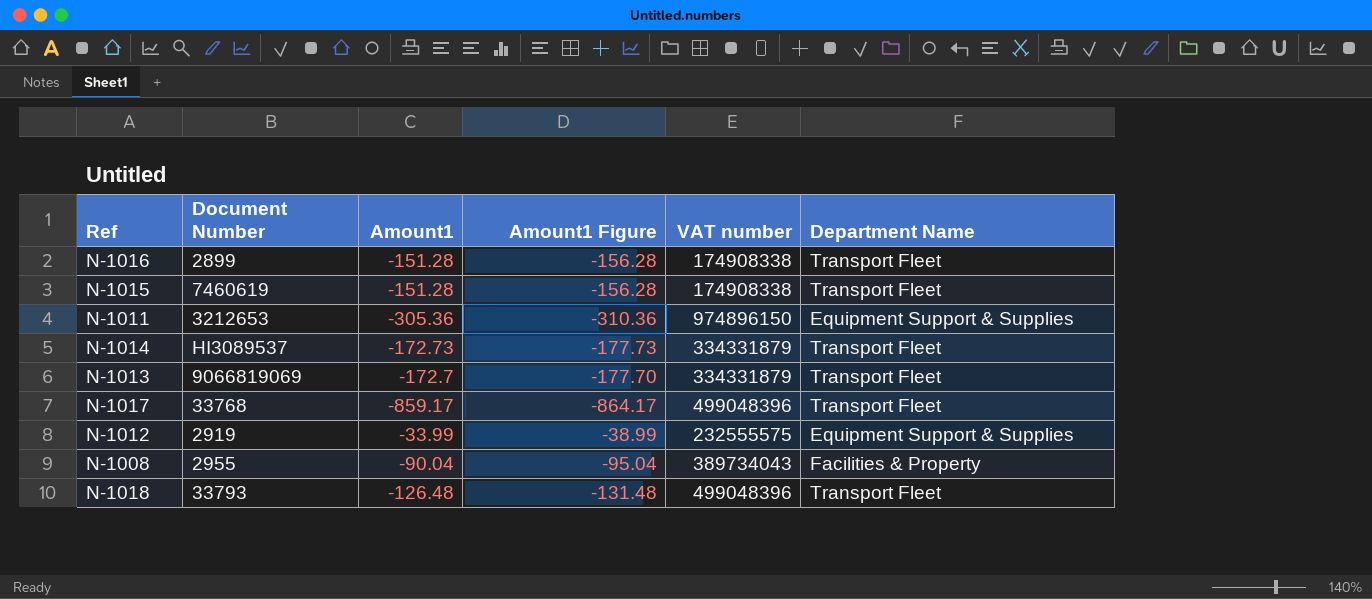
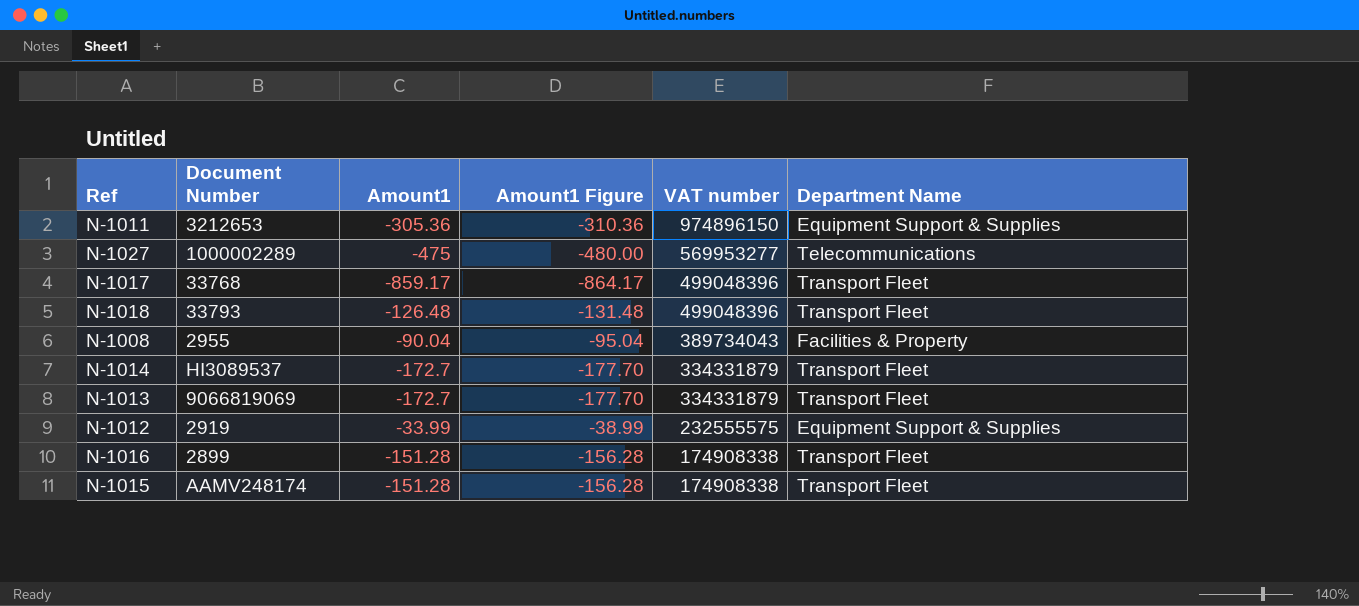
row order: none -> VAT number descending
row N-1027: none -> 1000002289 | -475 | -480.00 | 569953277 | Telecommunications
N-1014 | Amount1: -172.73 -> -172.7
N-1014 | Amount1 Figure: -177.73 -> -177.70
N-1015 | Document Number: 7460619 -> AAMV248174

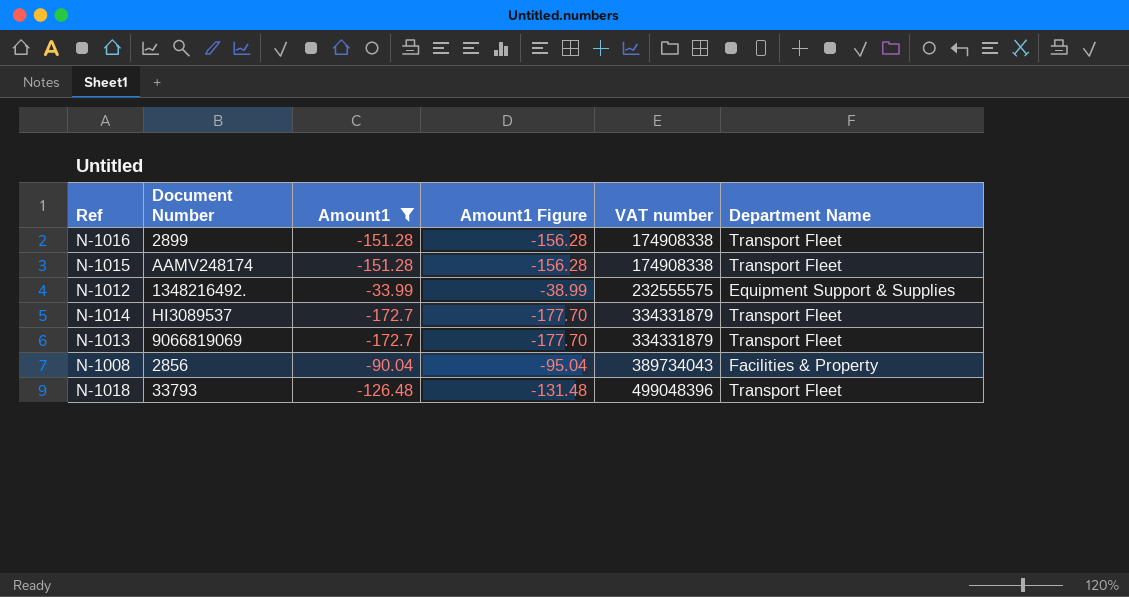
filter: none -> Amount1 >= -172.7
row order: VAT number descending -> VAT number ascending
N-1012 | Document Number: 2919 -> 1348216492.
N-1008 | Document Number: 2955 -> 2856

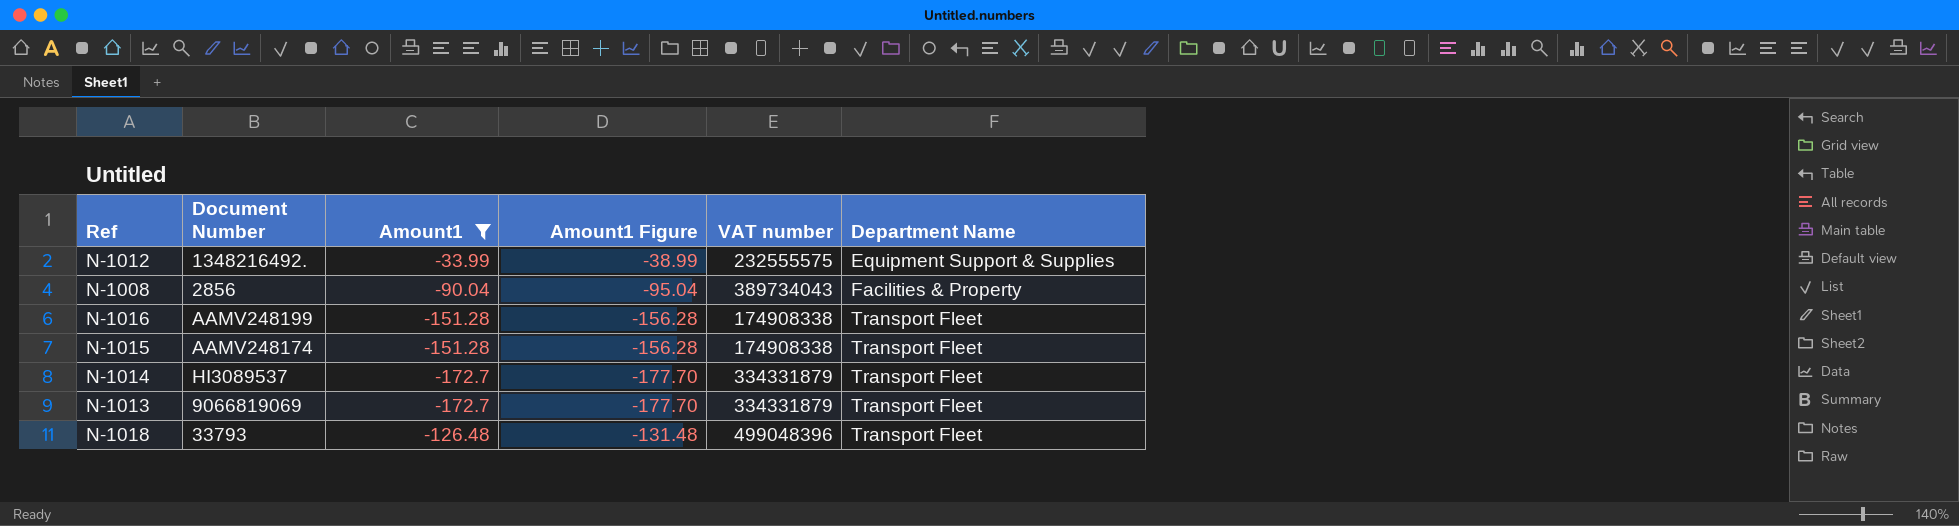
row order: VAT number ascending -> Department Name ascending
N-1016 | Document Number: 2899 -> AAMV248199

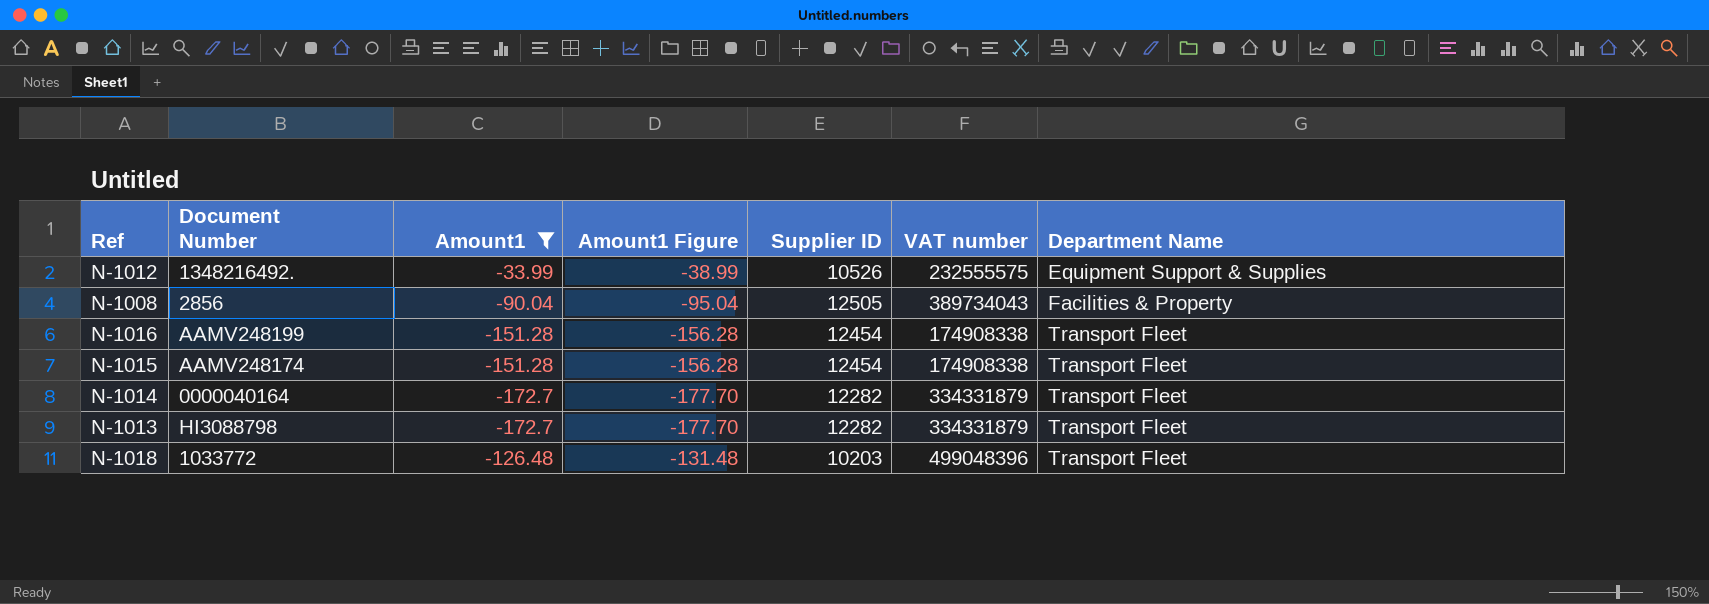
column Supplier ID | position: none -> 5
N-1014 | Document Number: HI3089537 -> 0000040164
N-1013 | Document Number: 9066819069 -> HI3088798
N-1018 | Document Number: 33793 -> 1033772

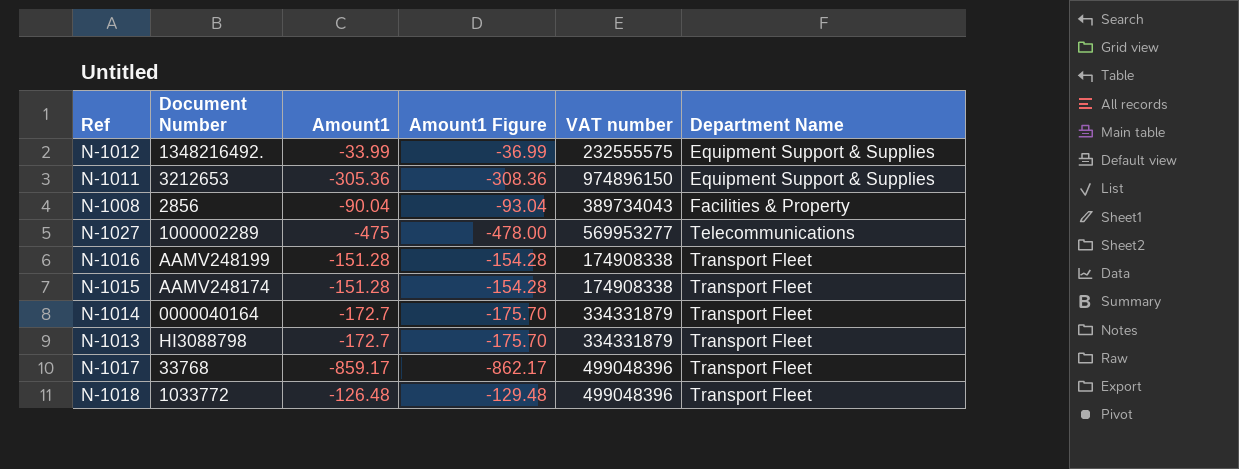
filter: Amount1 >= -172.7 -> none
column Supplier ID | position: 5 -> none
column Amount1 Figure | formula: [Amount1] - 5 -> [Amount1] - 3

